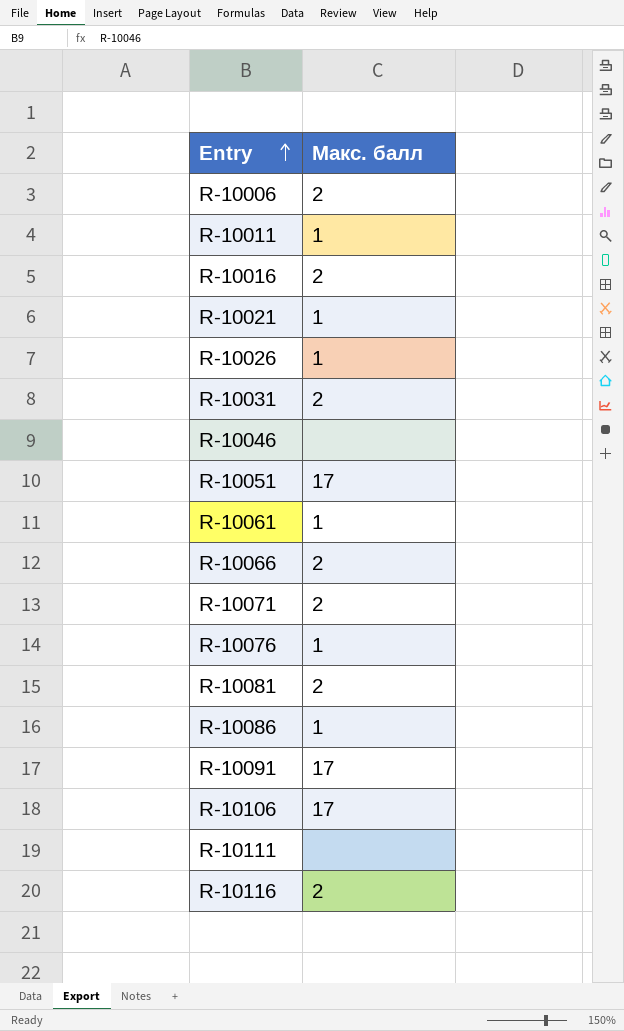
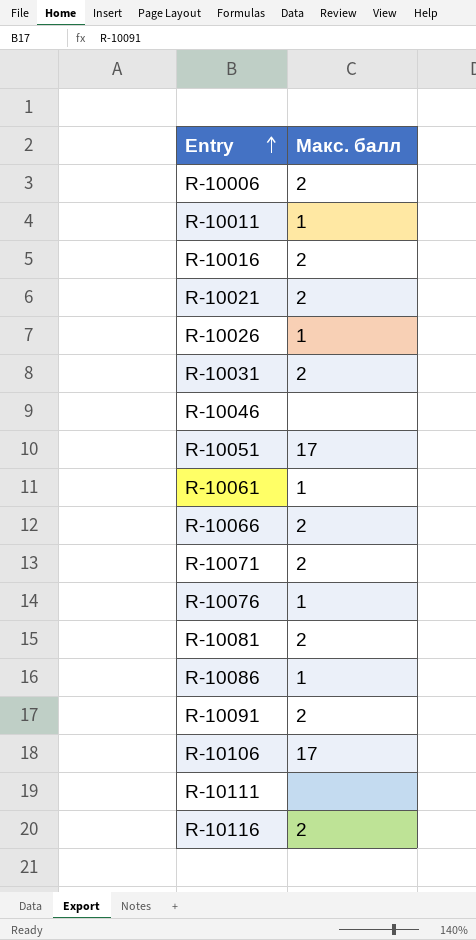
R-10021 | Макс. балл: 1 -> 2
R-10091 | Макс. балл: 17 -> 2

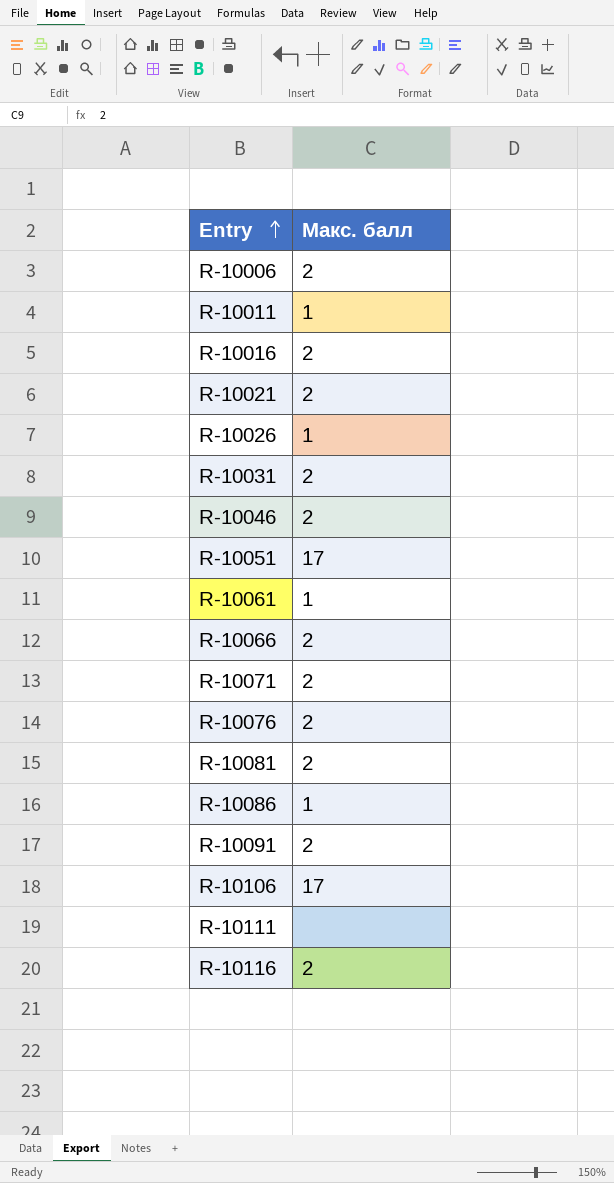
R-10046 | Макс. балл: none -> 2
R-10076 | Макс. балл: 1 -> 2

